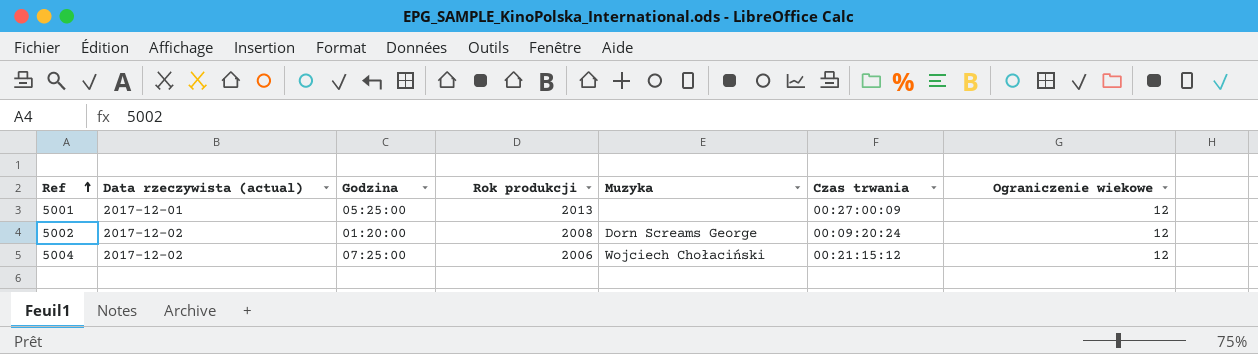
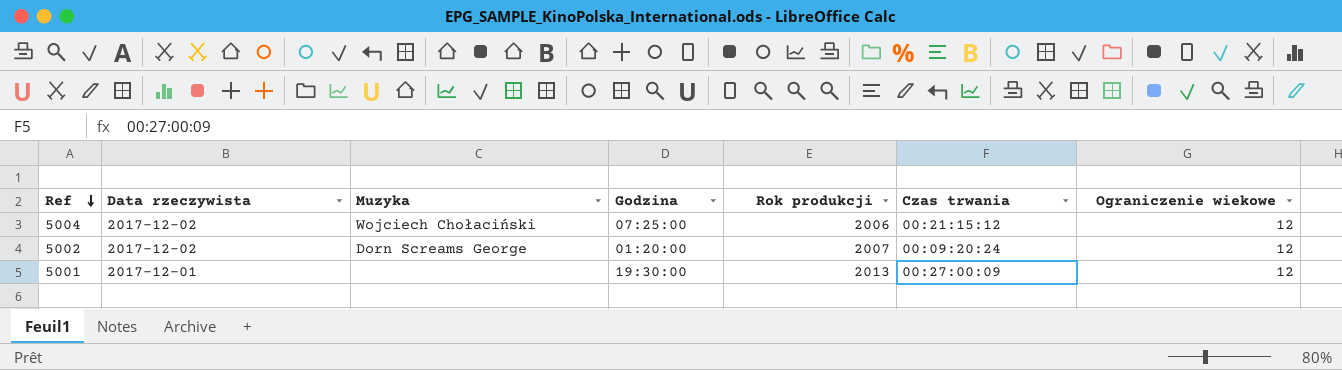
row order: Ref ascending -> Ref descending
column name: Data rzeczywista (actual) -> Data rzeczywista
column Muzyka | position: 5 -> 3
5002 | Rok produkcji: 2008 -> 2007
5001 | Godzina: 05:25:00 -> 19:30:00

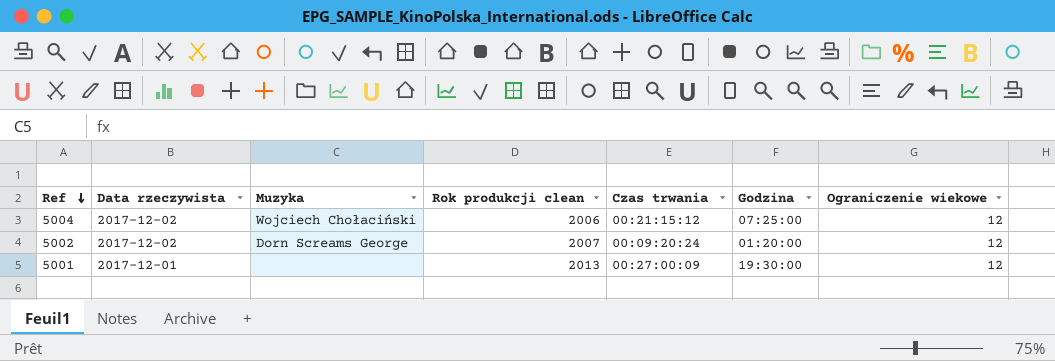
column name: Rok produkcji -> Rok produkcji clean
column Godzina | position: 4 -> 6

